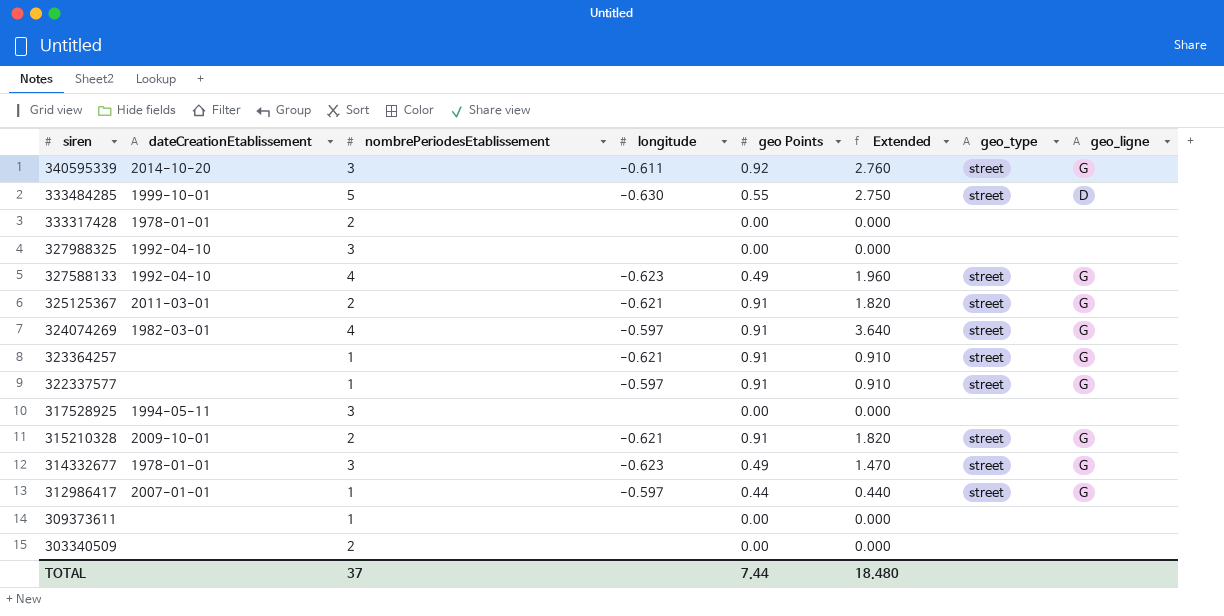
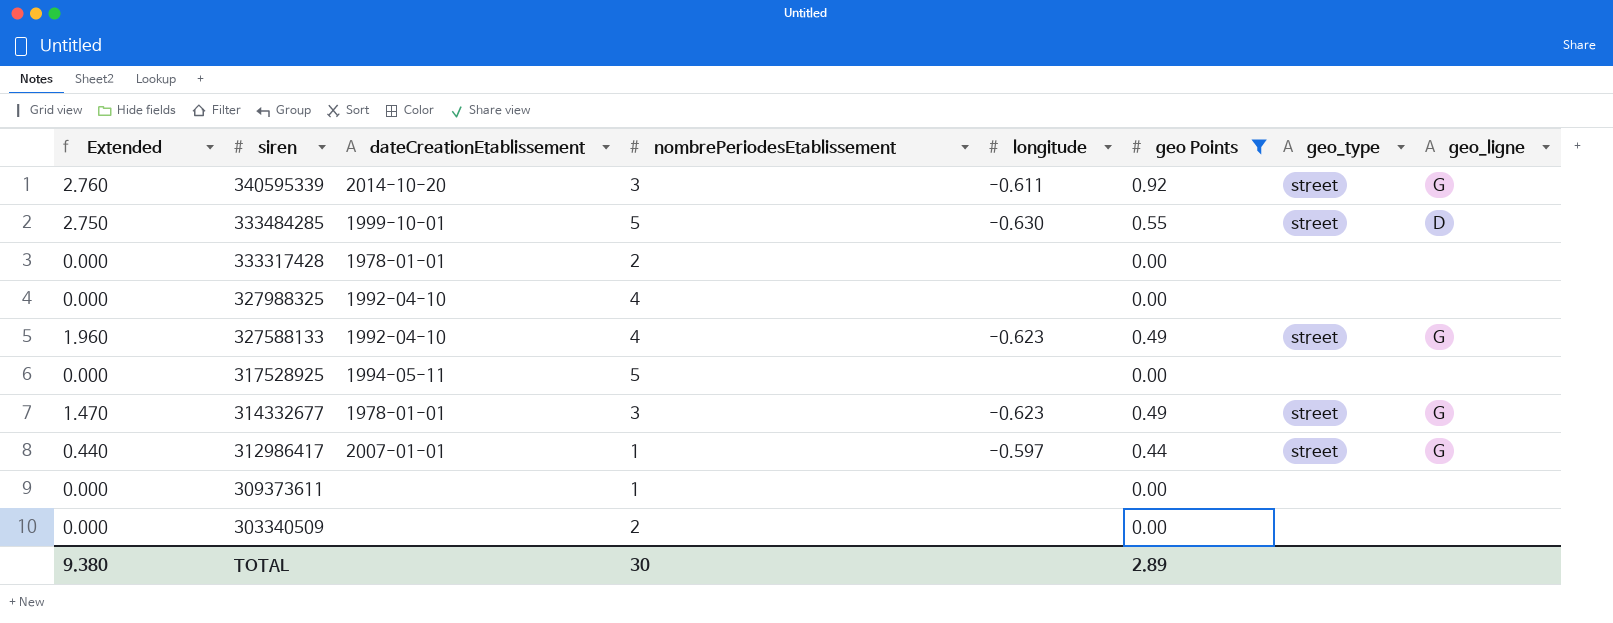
filter: none -> geo Points != 0.91
column Extended | position: 6 -> 1
327988325 | nombrePeriodesEtablissement: 3 -> 4
317528925 | nombrePeriodesEtablissement: 3 -> 5
TOTAL | Extended: 18.480 -> 9.380
TOTAL | nombrePeriodesEtablissement: 37 -> 30
TOTAL | geo Points: 7.44 -> 2.89

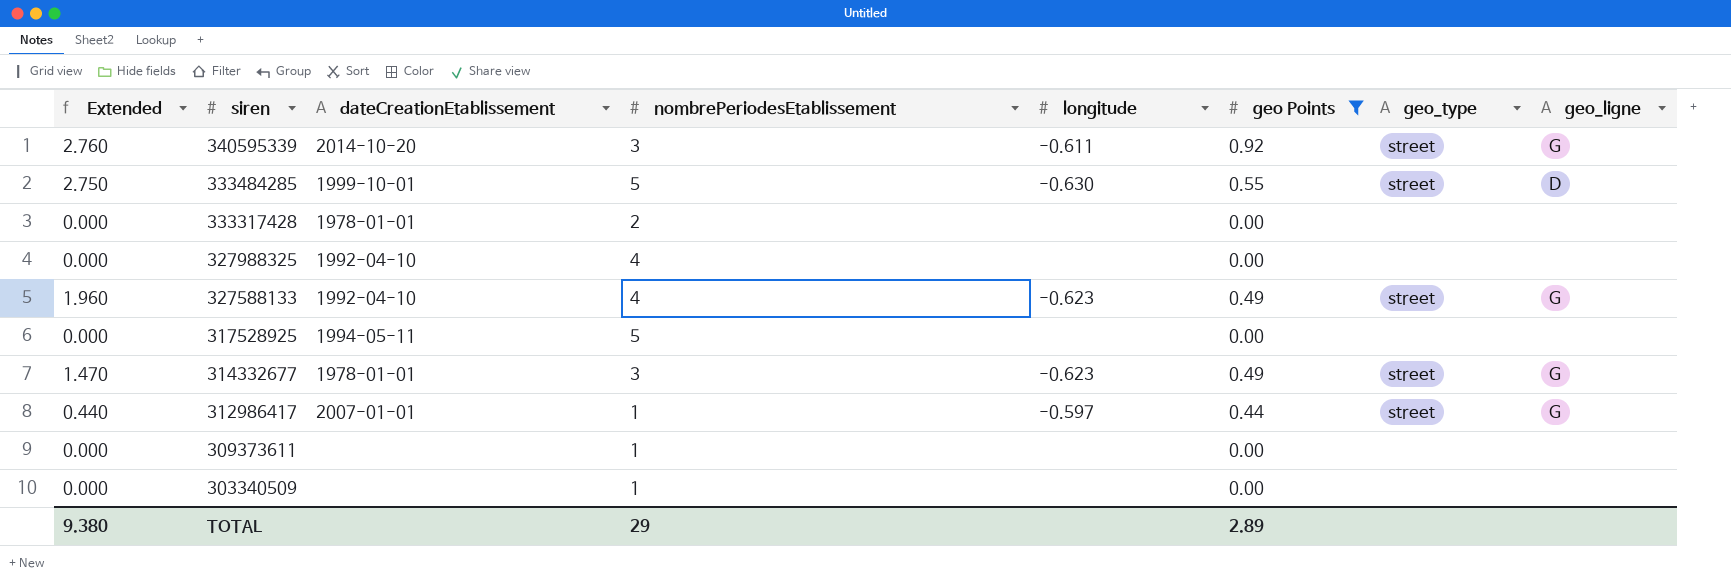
303340509 | nombrePeriodesEtablissement: 2 -> 1
TOTAL | nombrePeriodesEtablissement: 30 -> 29

